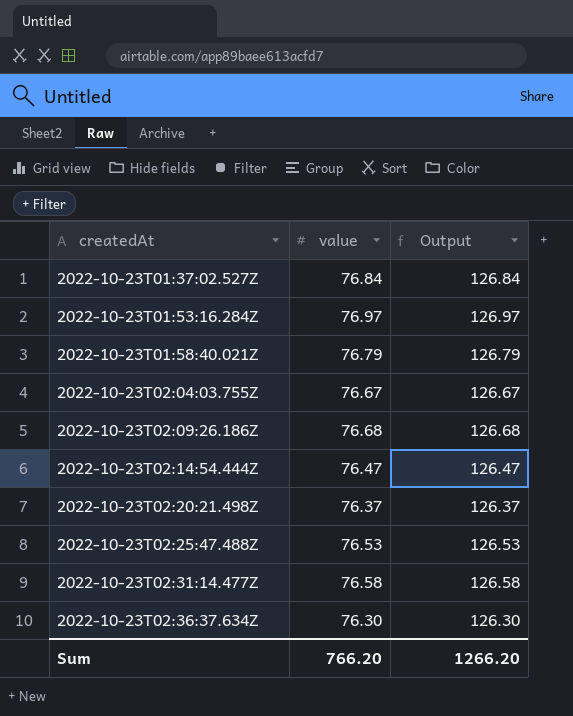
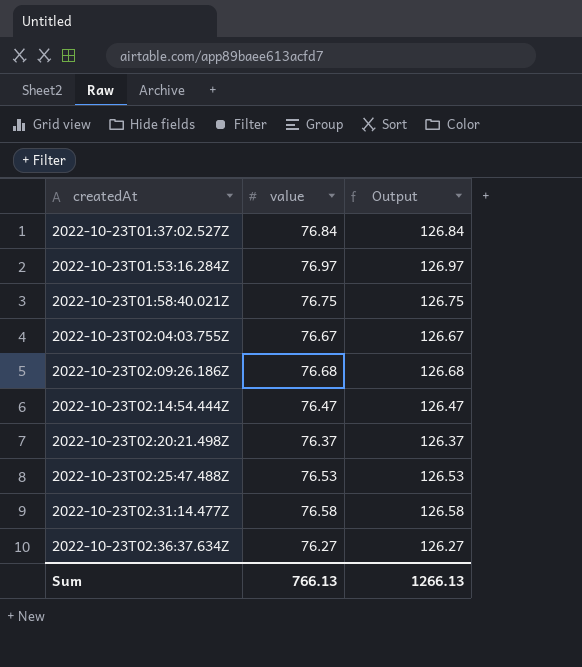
2022-10-23T01:58:40.021Z | value: 76.79 -> 76.75
2022-10-23T01:58:40.021Z | Output: 126.79 -> 126.75
2022-10-23T02:36:37.634Z | value: 76.30 -> 76.27
2022-10-23T02:36:37.634Z | Output: 126.30 -> 126.27
Sum | value: 766.20 -> 766.13
Sum | Output: 1266.20 -> 1266.13

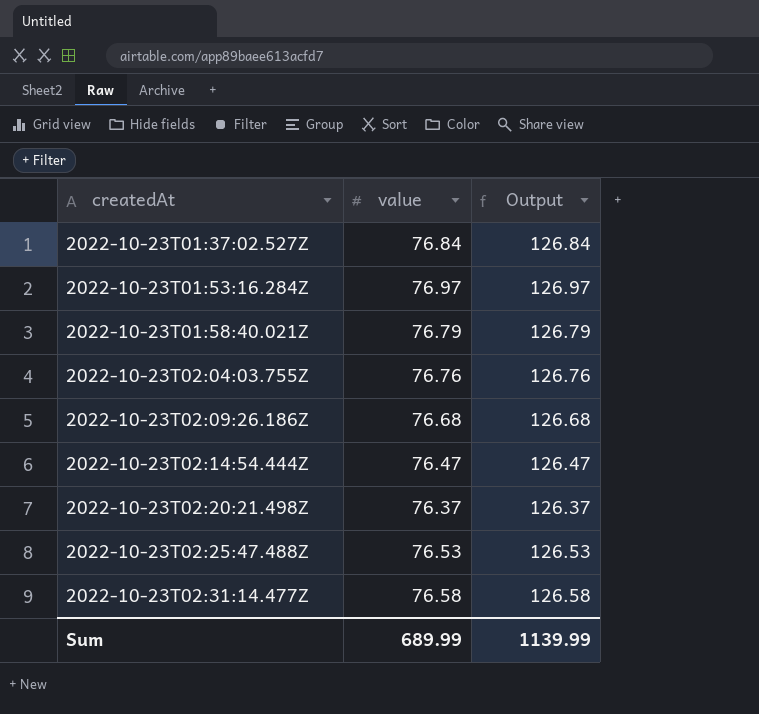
row 2022-10-23T02:36:37.634Z: 76.27 | 126.27 -> none
2022-10-23T01:58:40.021Z | value: 76.75 -> 76.79
2022-10-23T01:58:40.021Z | Output: 126.75 -> 126.79
2022-10-23T02:04:03.755Z | value: 76.67 -> 76.76
2022-10-23T02:04:03.755Z | Output: 126.67 -> 126.76
Sum | value: 766.13 -> 689.99
Sum | Output: 1266.13 -> 1139.99

